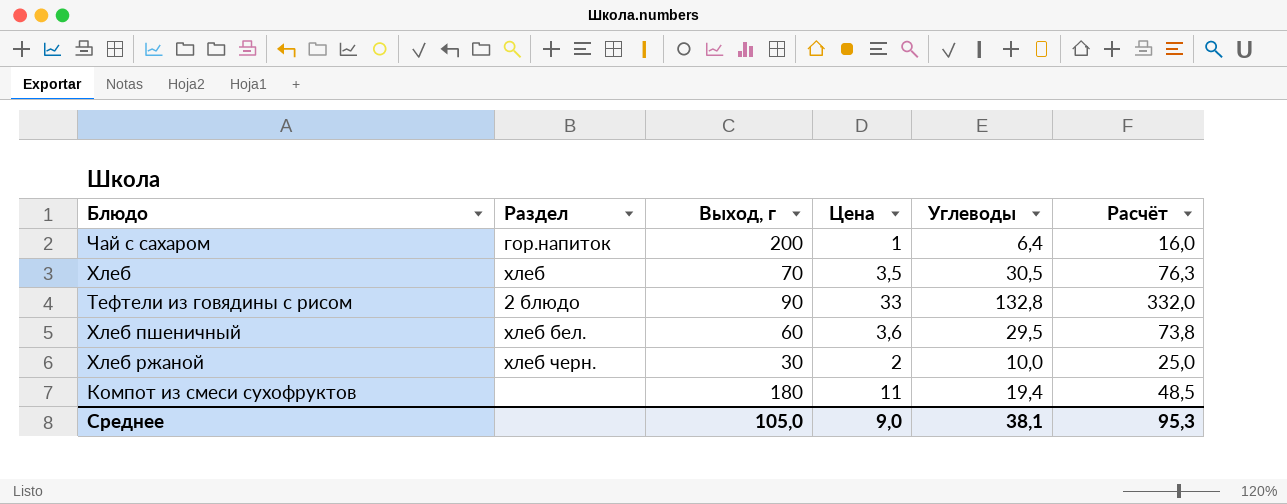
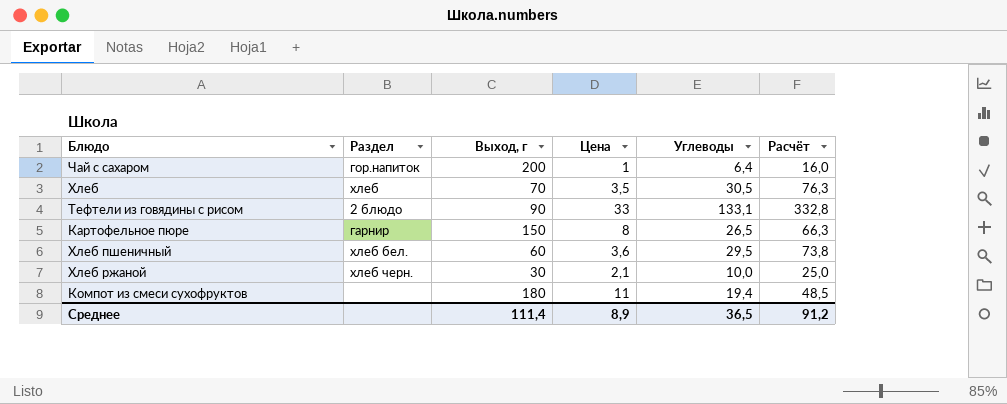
Тефтели из говядины с рисом | Углеводы: 132,8 -> 133,1
Тефтели из говядины с рисом | Расчёт: 332,0 -> 332,8
row Картофельное пюре: none -> гарнир | 150 | 8 | 26,5 | 66,3
Хлеб ржаной | Цена: 2 -> 2,1
Среднее | Выход, г: 105,0 -> 111,4
Среднее | Цена: 9,0 -> 8,9
Среднее | Углеводы: 38,1 -> 36,5
Среднее | Расчёт: 95,3 -> 91,2

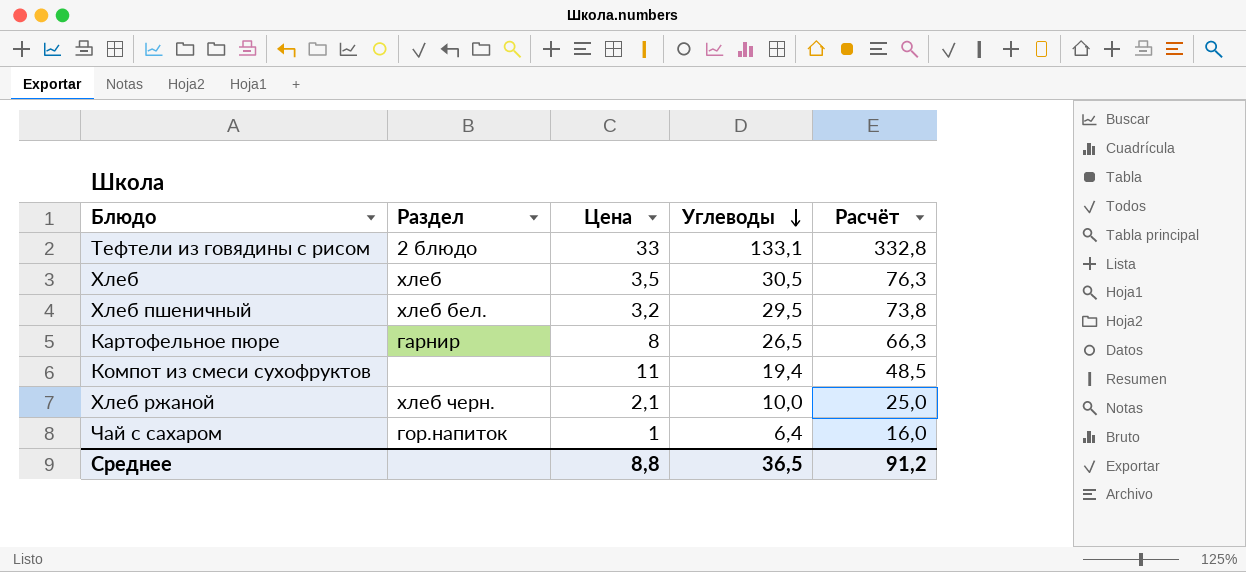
row order: none -> Углеводы descending
column Выход, г | position: 3 -> none
Хлеб пшеничный | Цена: 3,6 -> 3,2
Среднее | Цена: 8,9 -> 8,8

